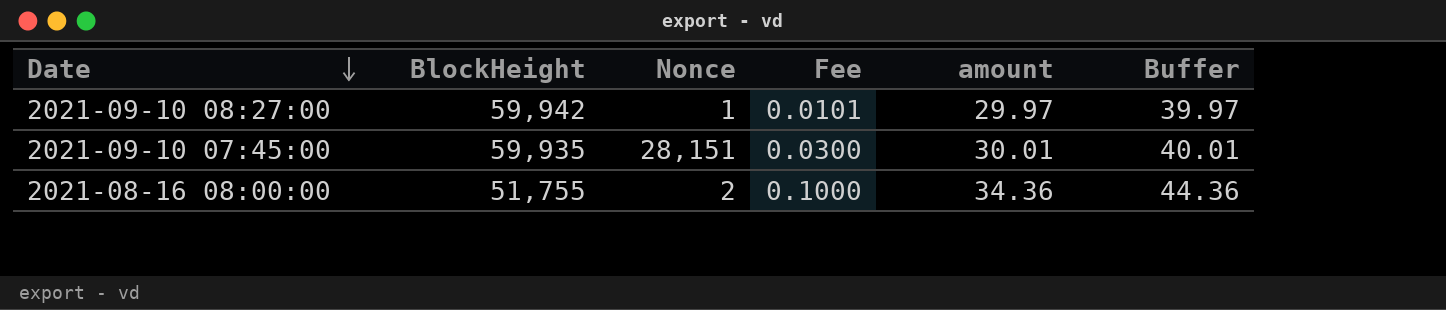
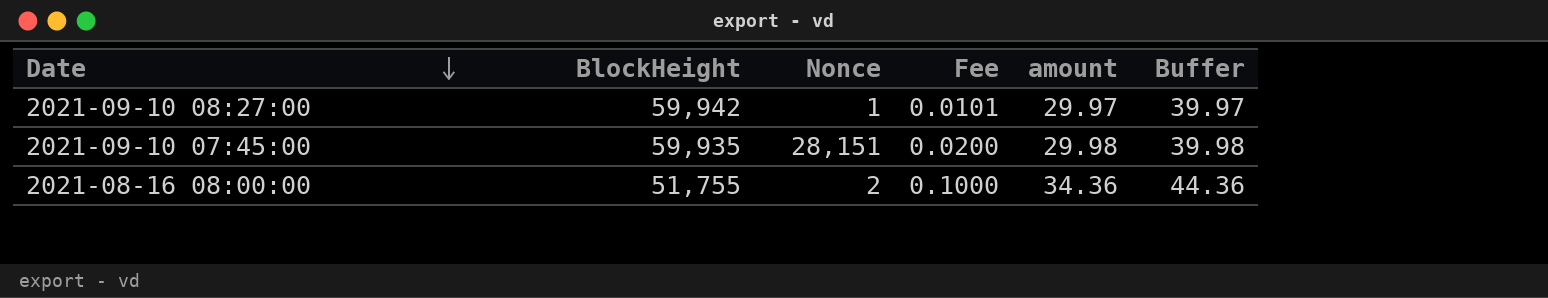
2021-09-10 07:45:00 | Fee: 0.0300 -> 0.0200
2021-09-10 07:45:00 | amount: 30.01 -> 29.98
2021-09-10 07:45:00 | Buffer: 40.01 -> 39.98

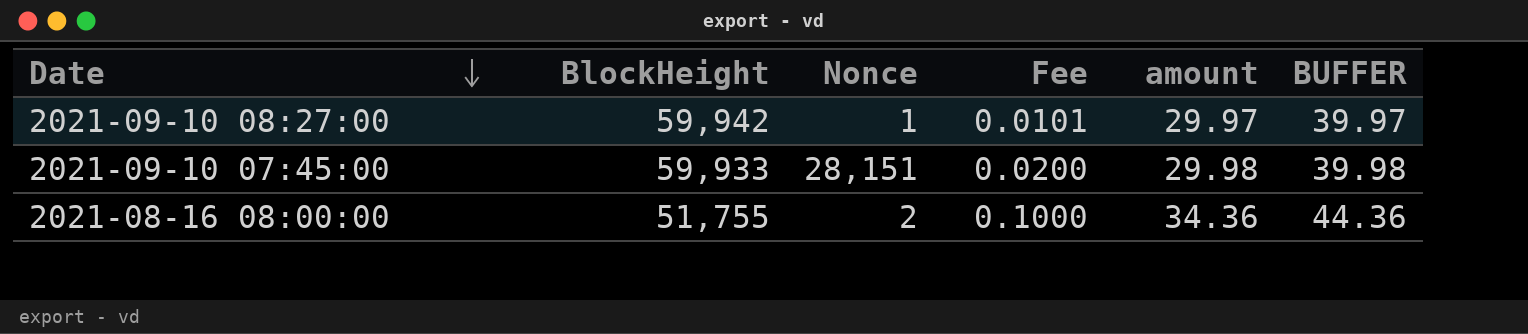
column name: Buffer -> BUFFER
2021-09-10 07:45:00 | BlockHeight: 59,935 -> 59,933

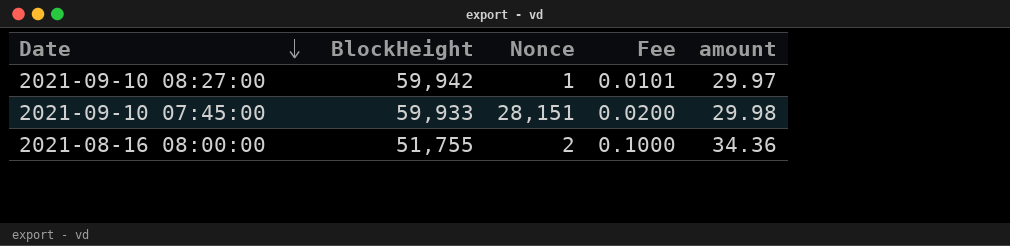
column BUFFER | formula: [amount] + 10 -> none

